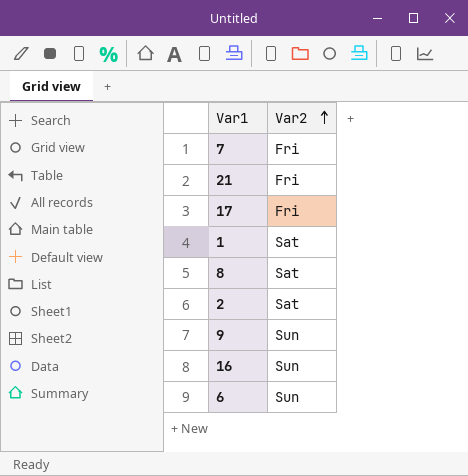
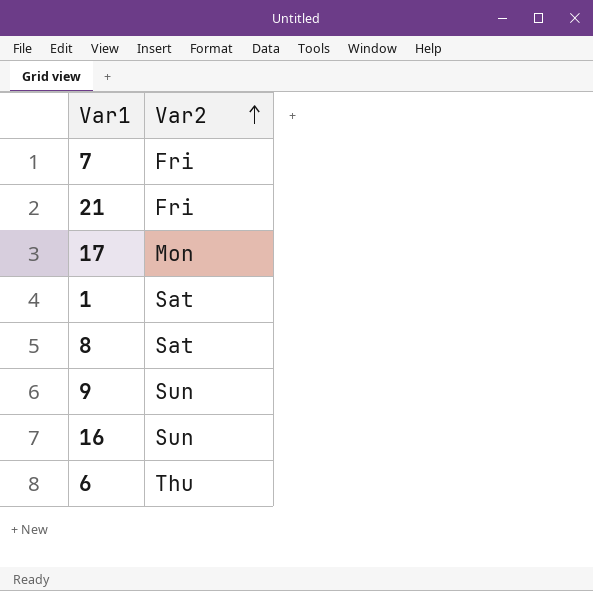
row 2: Sat -> none
17 | Var2: Fri -> Mon
6 | Var2: Sun -> Thu

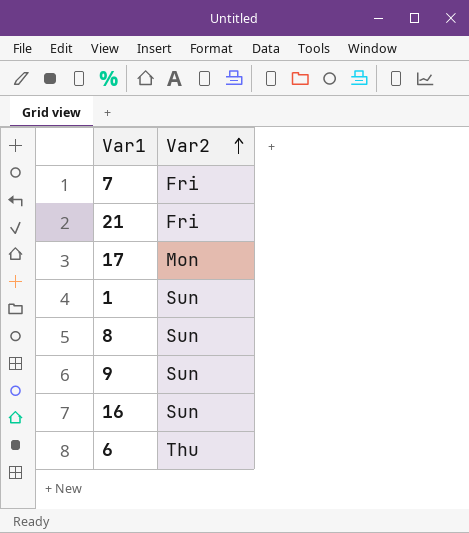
1 | Var2: Sat -> Sun
8 | Var2: Sat -> Sun

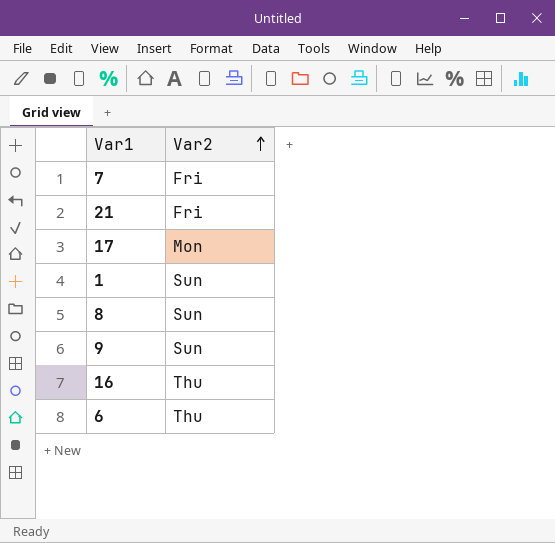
16 | Var2: Sun -> Thu

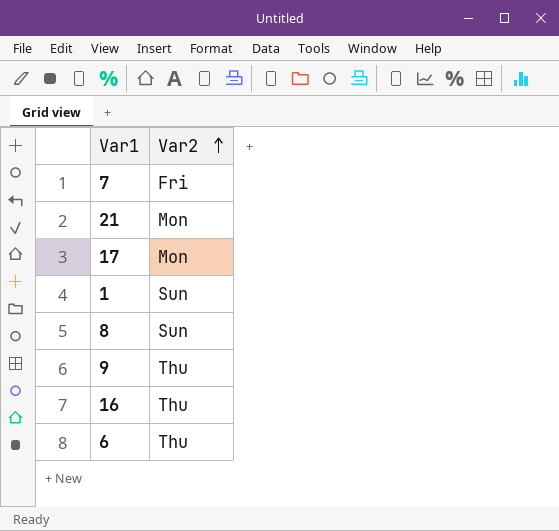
21 | Var2: Fri -> Mon
9 | Var2: Sun -> Thu

